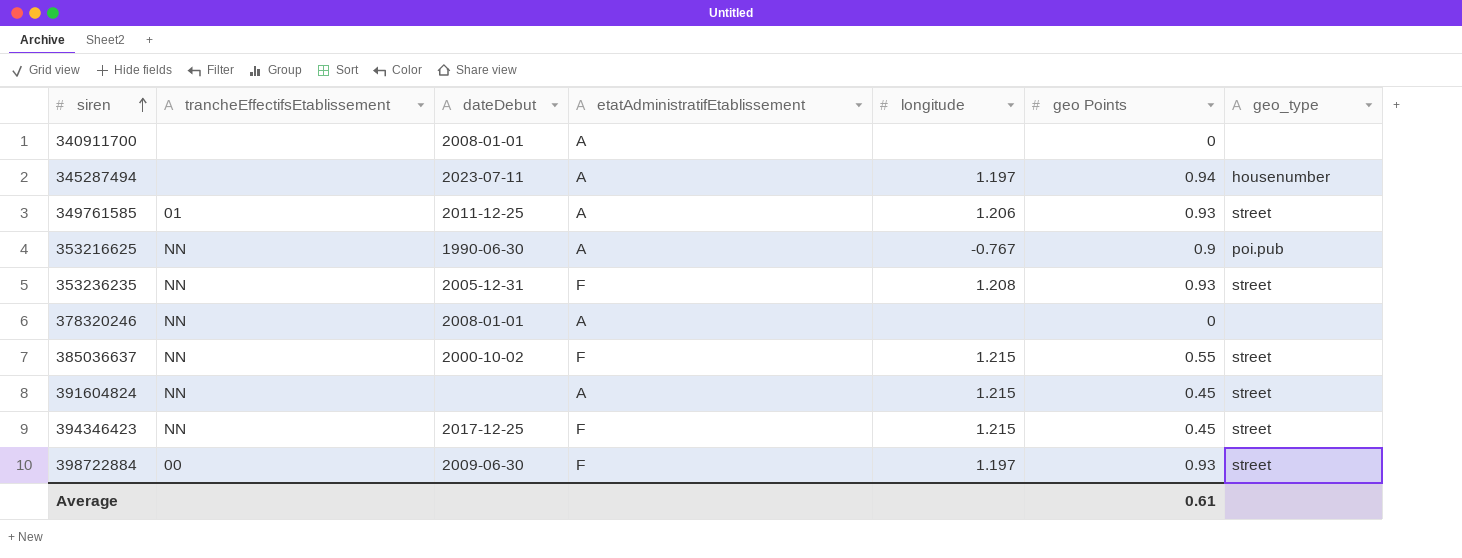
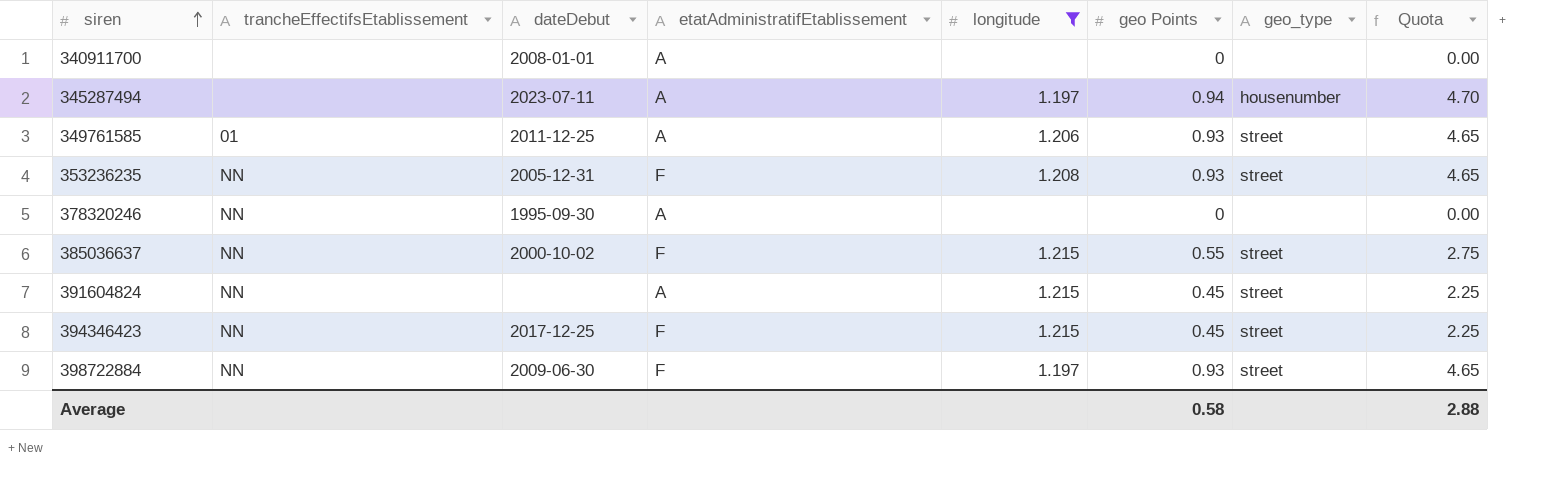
filter: none -> longitude != -0.767
column Quota | formula: none -> [geo Points] * 5
378320246 | dateDebut: 2008-01-01 -> 1995-09-30
398722884 | trancheEffectifsEtablissement: 00 -> NN
Average | geo Points: 0.61 -> 0.58

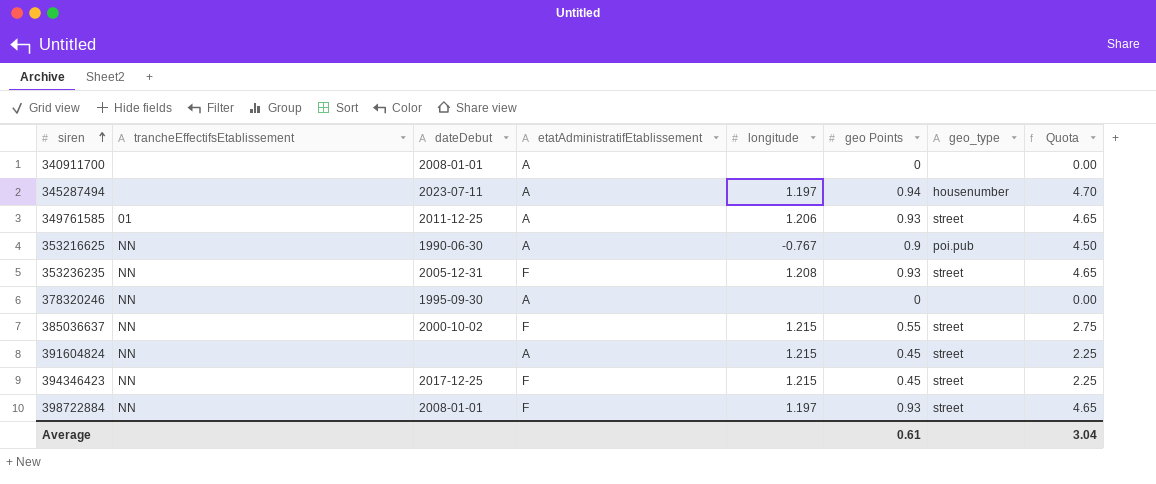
filter: longitude != -0.767 -> none
398722884 | dateDebut: 2009-06-30 -> 2008-01-01
Average | geo Points: 0.58 -> 0.61
Average | Quota: 2.88 -> 3.04

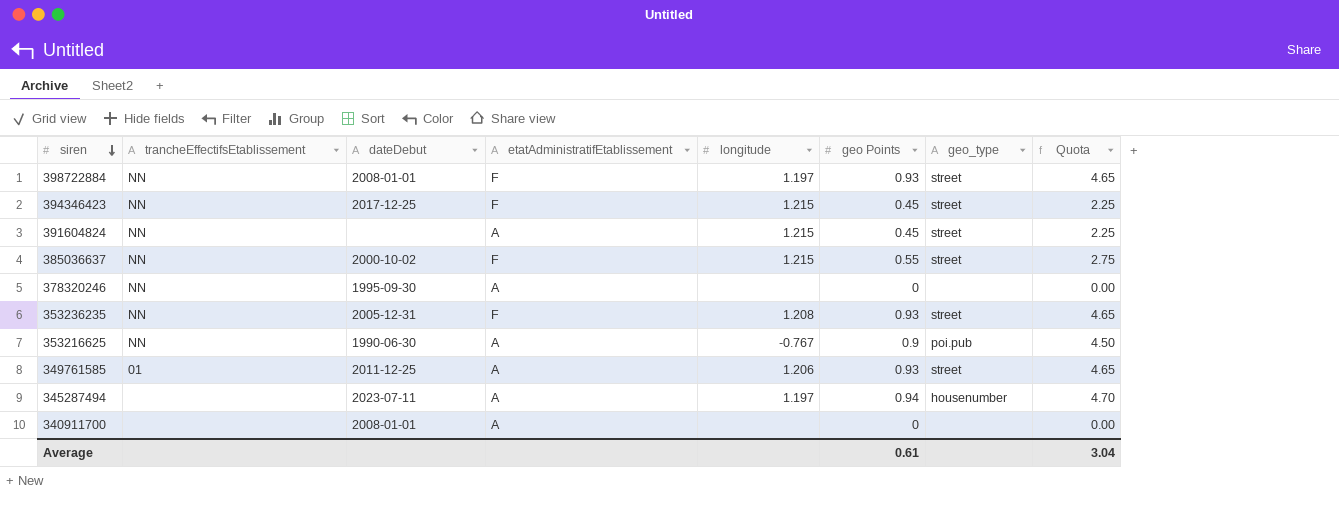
row order: siren ascending -> siren descending

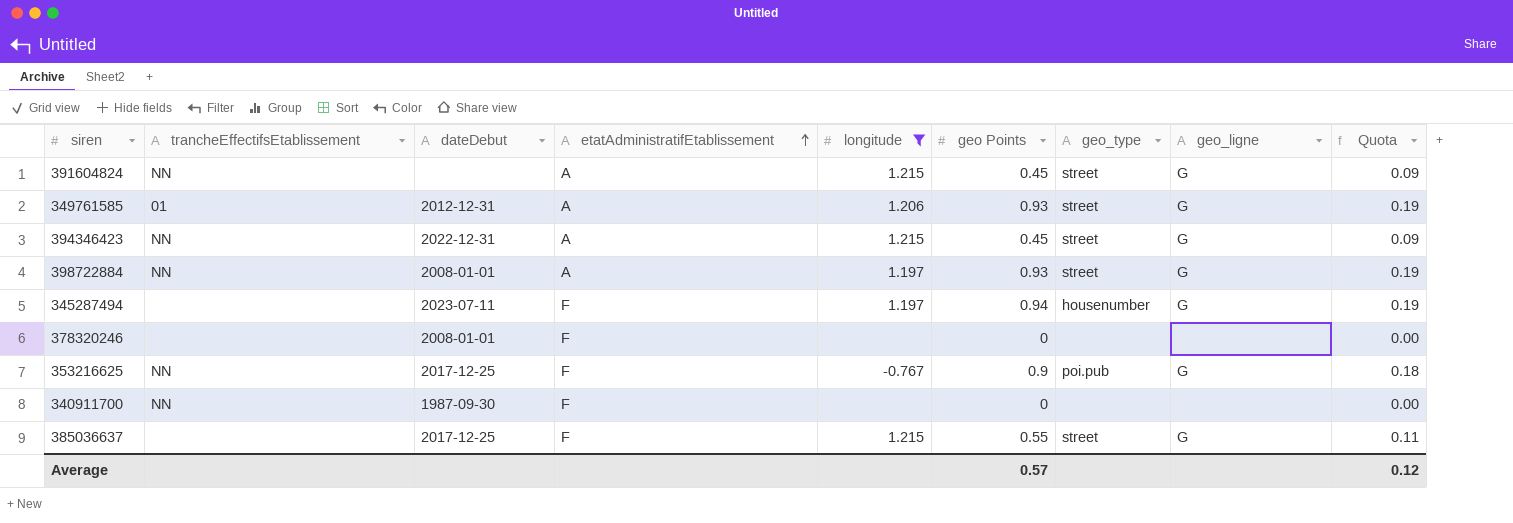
filter: none -> longitude != 1.208
row order: siren descending -> etatAdministratifEtablissement ascending
column geo_ligne | position: none -> 8
column Quota | formula: [geo Points] * 5 -> [geo Points] * 0.2
349761585 | dateDebut: 2011-12-25 -> 2012-12-31
394346423 | dateDebut: 2017-12-25 -> 2022-12-31
394346423 | etatAdministratifEtablissement: F -> A
398722884 | etatAdministratifEtablissement: F -> A
345287494 | etatAdministratifEtablissement: A -> F
378320246 | trancheEffectifsEtablissement: NN -> none
378320246 | dateDebut: 1995-09-30 -> 2008-01-01
378320246 | etatAdministratifEtablissement: A -> F
353216625 | dateDebut: 1990-06-30 -> 2017-12-25
353216625 | etatAdministratifEtablissement: A -> F
340911700 | trancheEffectifsEtablissement: none -> NN
340911700 | dateDebut: 2008-01-01 -> 1987-09-30
340911700 | etatAdministratifEtablissement: A -> F
385036637 | trancheEffectifsEtablissement: NN -> none
385036637 | dateDebut: 2000-10-02 -> 2017-12-25
Average | geo Points: 0.61 -> 0.57
Average | Quota: 3.04 -> 0.12

